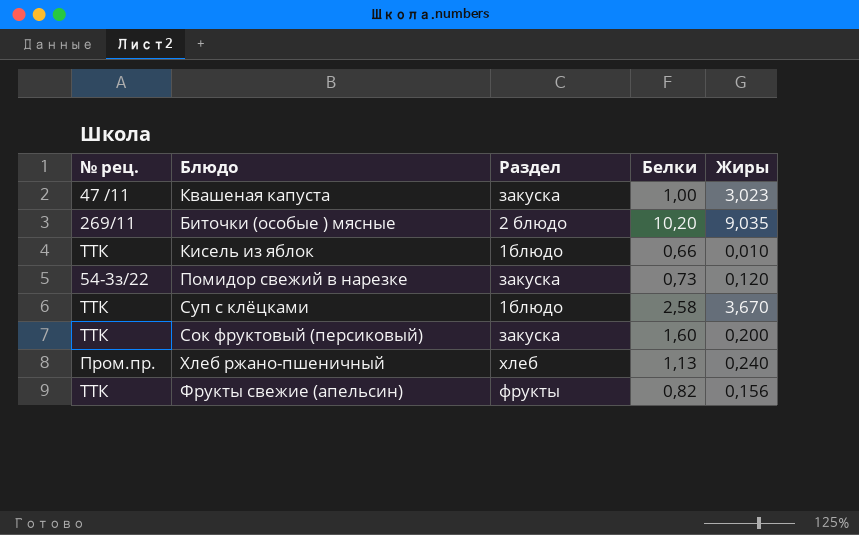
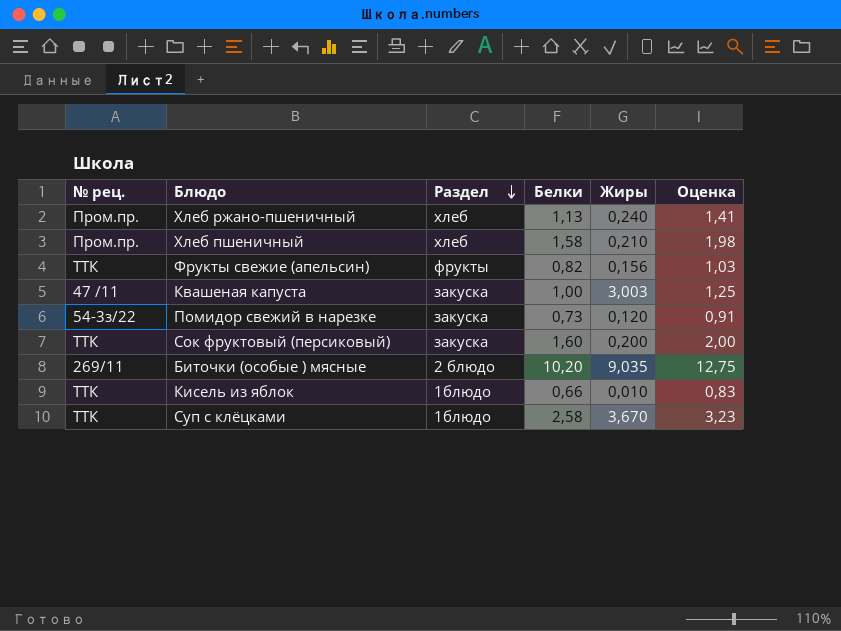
row order: none -> Раздел descending
column Оценка | formula: none -> [Белки] * 1,25
row Хлеб пшеничный: none -> Пром.пр. | хлеб | 1,58 | 0,210 | 1,98
Квашеная капуста | Жиры: 3,023 -> 3,003

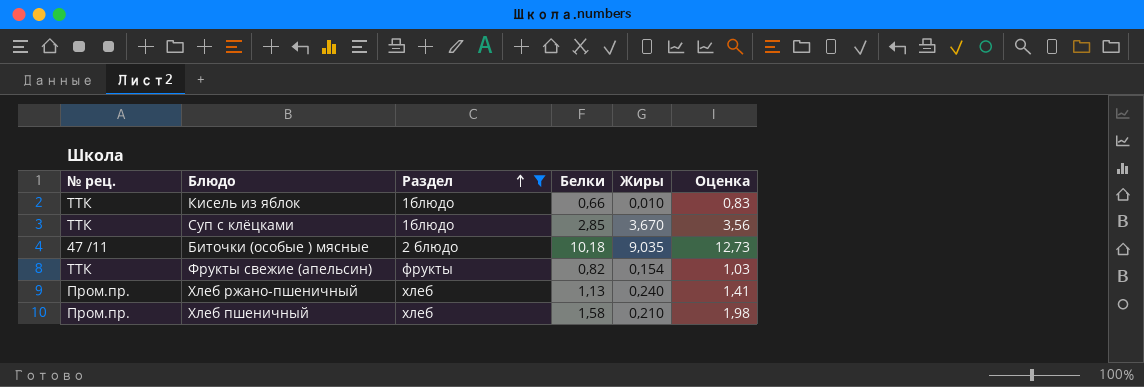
filter: none -> Раздел != закуска
row order: Раздел descending -> Раздел ascending
Суп с клёцками | Белки: 2,58 -> 2,85
Суп с клёцками | Оценка: 3,23 -> 3,56
Биточки (особые ) мясные | № рец.: 269/11 -> 47 /11
Биточки (особые ) мясные | Белки: 10,20 -> 10,18
Биточки (особые ) мясные | Оценка: 12,75 -> 12,73
Фрукты свежие (апельсин) | Жиры: 0,156 -> 0,154

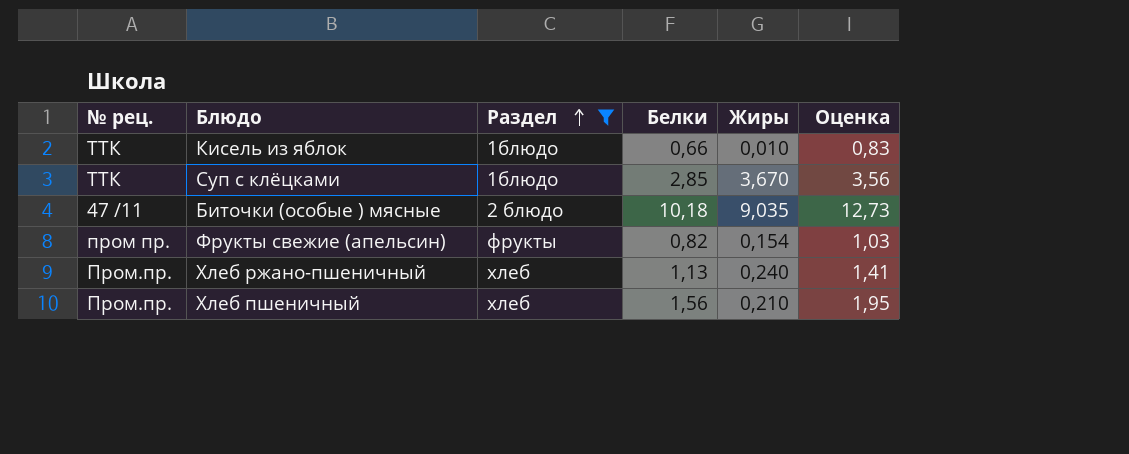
Фрукты свежие (апельсин) | № рец.: ТТК -> пром пр.
Хлеб пшеничный | Белки: 1,58 -> 1,56
Хлеб пшеничный | Оценка: 1,98 -> 1,95

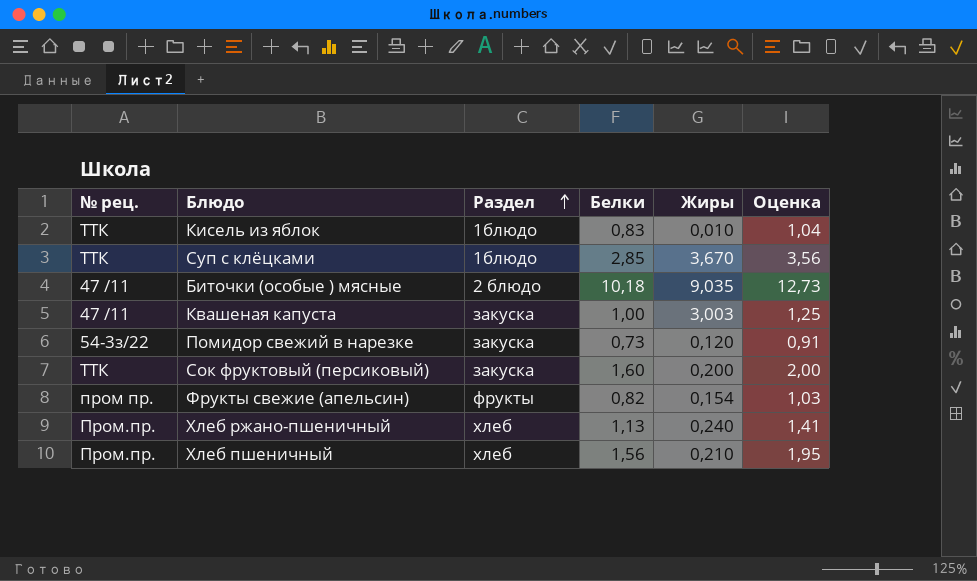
filter: Раздел != закуска -> none
Кисель из яблок | Белки: 0,66 -> 0,83
Кисель из яблок | Оценка: 0,83 -> 1,04

